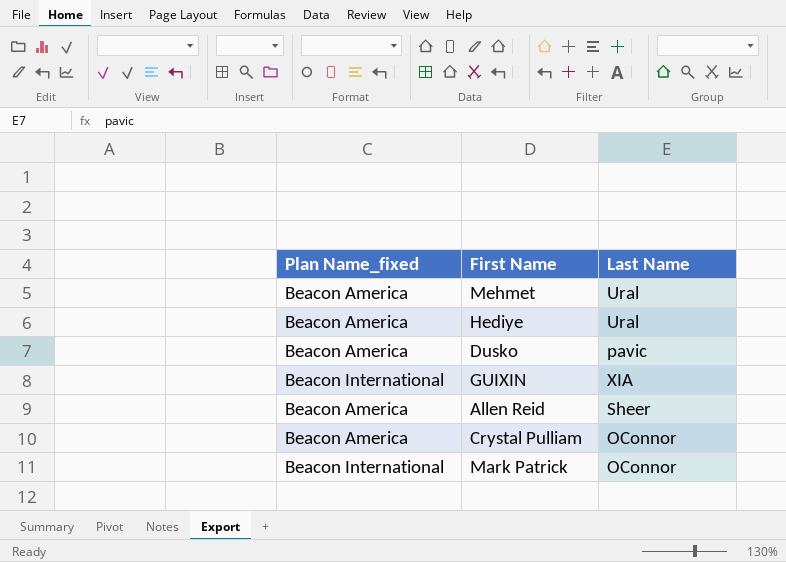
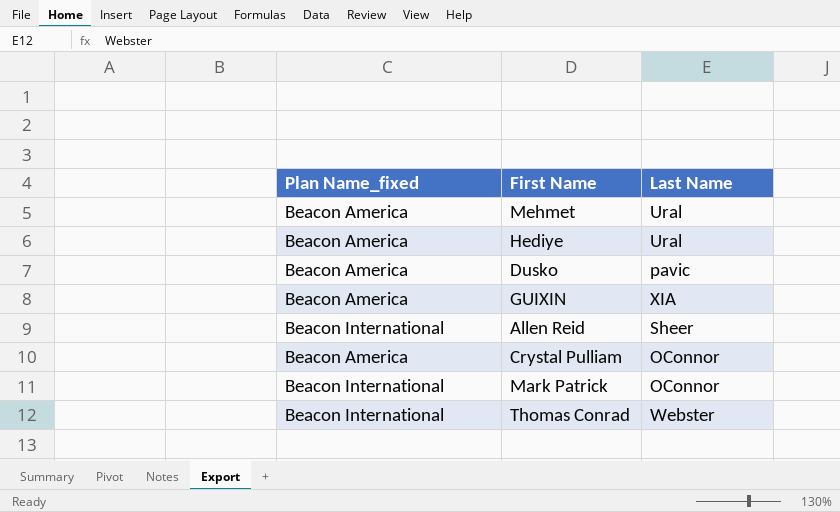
GUIXIN | Plan Name_fixed: Beacon International -> Beacon America
Allen Reid | Plan Name_fixed: Beacon America -> Beacon International
row Thomas Conrad: none -> Beacon International | Webster

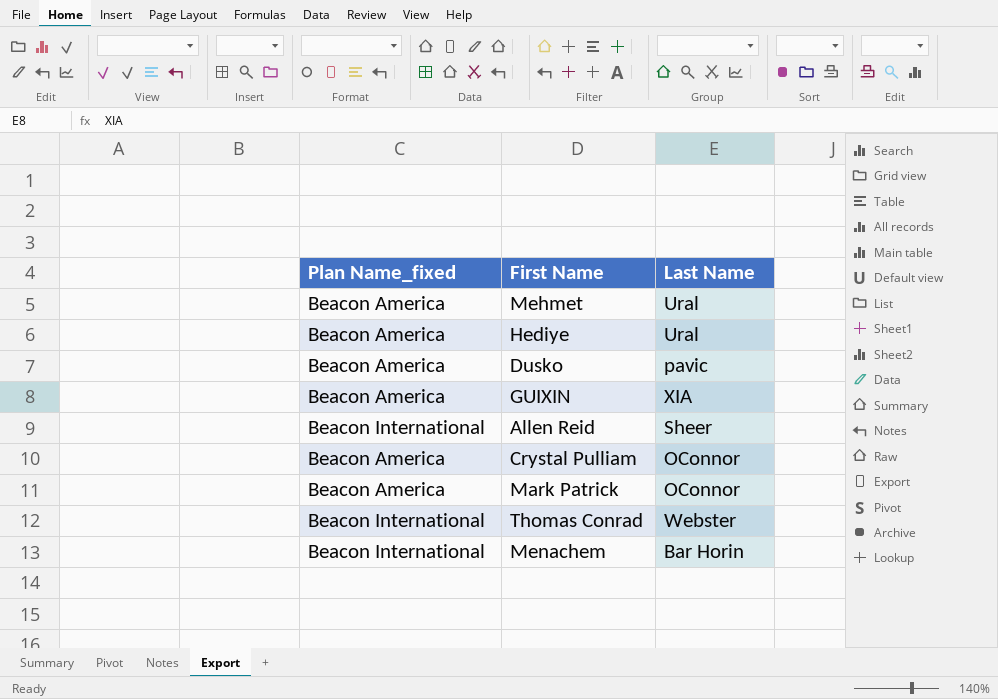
Mark Patrick | Plan Name_fixed: Beacon International -> Beacon America
row Menachem: none -> Beacon International | Bar Horin

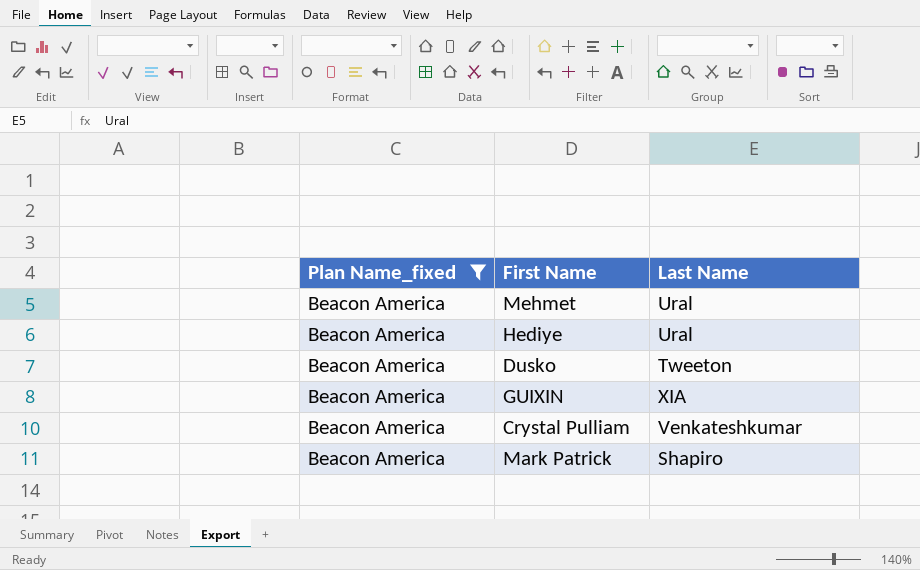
filter: none -> Plan Name_fixed = Beacon America
Dusko | Last Name: pavic -> Tweeton
Crystal Pulliam | Last Name: OConnor -> Venkateshkumar
Mark Patrick | Last Name: OConnor -> Shapiro

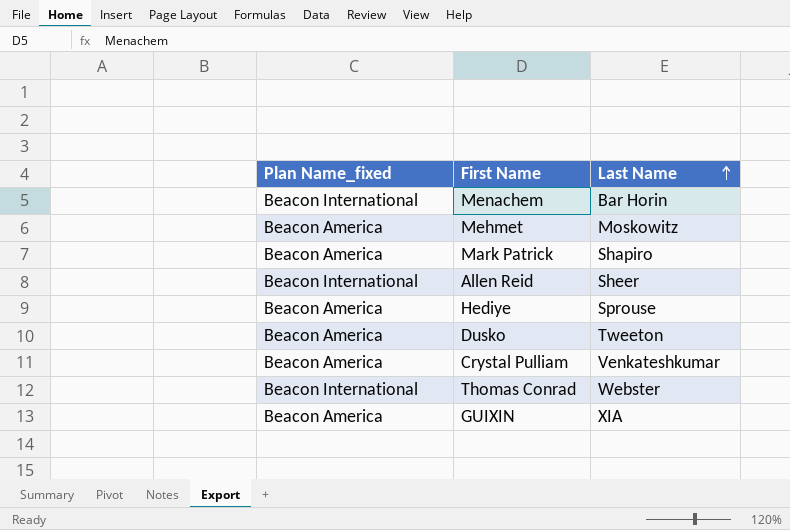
filter: Plan Name_fixed = Beacon America -> none
row order: none -> Last Name ascending
Mehmet | Last Name: Ural -> Moskowitz
Hediye | Last Name: Ural -> Sprouse

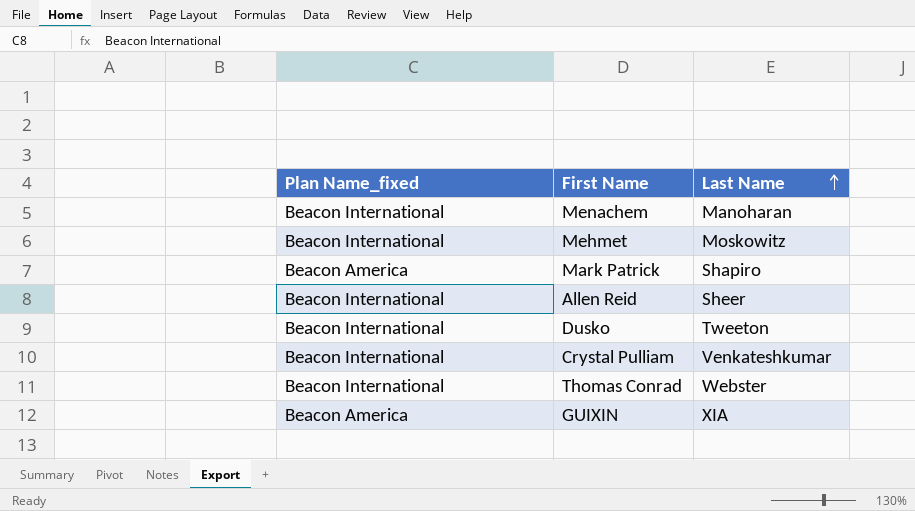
row Hediye: Beacon America | Sprouse -> none
Menachem | Last Name: Bar Horin -> Manoharan
Mehmet | Plan Name_fixed: Beacon America -> Beacon International
Dusko | Plan Name_fixed: Beacon America -> Beacon International
Crystal Pulliam | Plan Name_fixed: Beacon America -> Beacon International

